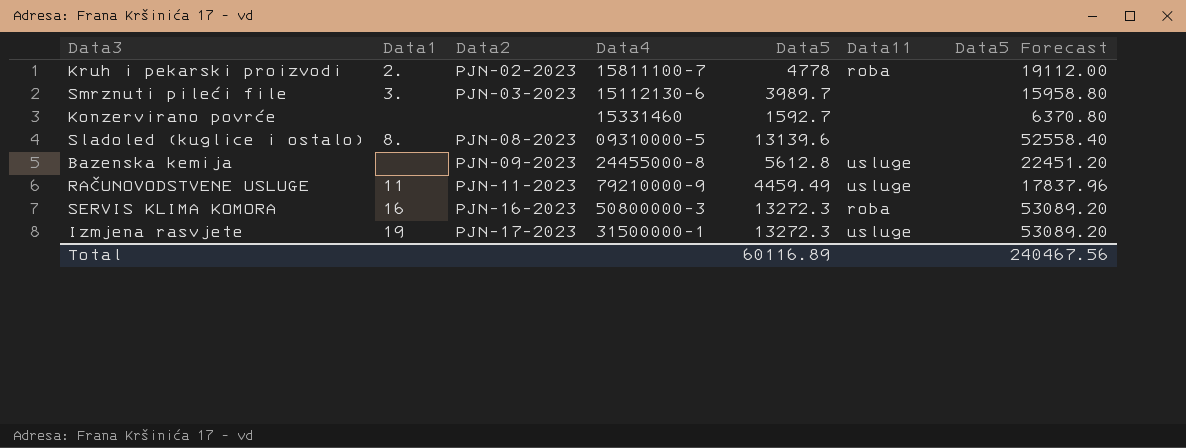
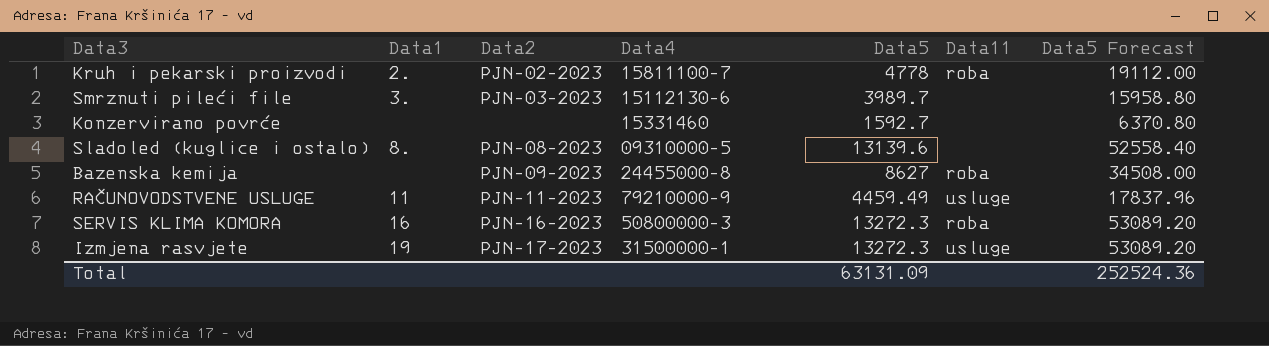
Bazenska kemija | Data5: 5612.8 -> 8627
Bazenska kemija | Data11: usluge -> roba
Bazenska kemija | Data5 Forecast: 22451.20 -> 34508.00
Total | Data5: 60116.89 -> 63131.09
Total | Data5 Forecast: 240467.56 -> 252524.36

